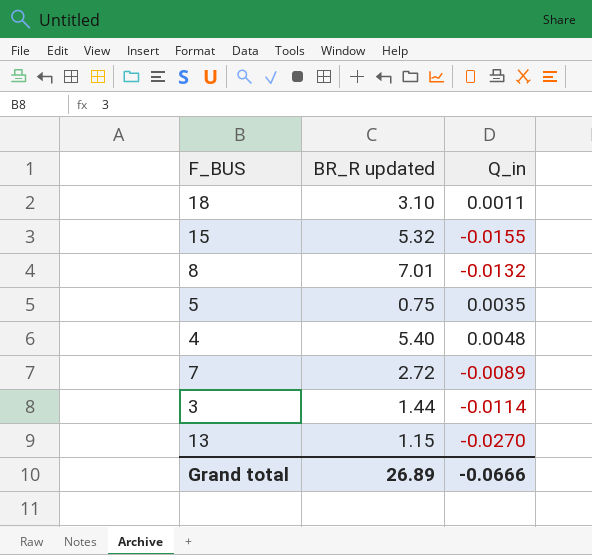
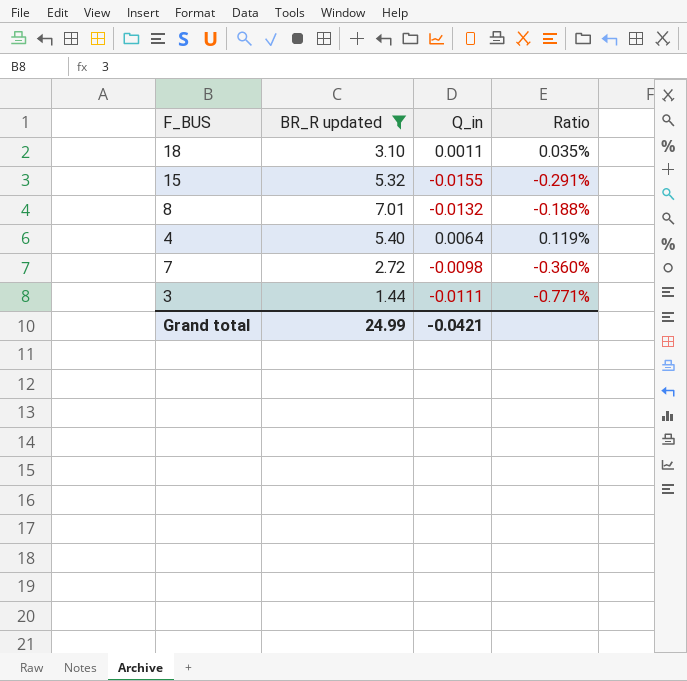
filter: none -> BR_R updated >= 1.44
column Ratio | formula: none -> [Q_in] / [BR_R updated]
4 | Q_in: 0.0048 -> 0.0064
7 | Q_in: -0.0089 -> -0.0098
3 | Q_in: -0.0114 -> -0.0111
Grand total | BR_R updated: 26.89 -> 24.99
Grand total | Q_in: -0.0666 -> -0.0421

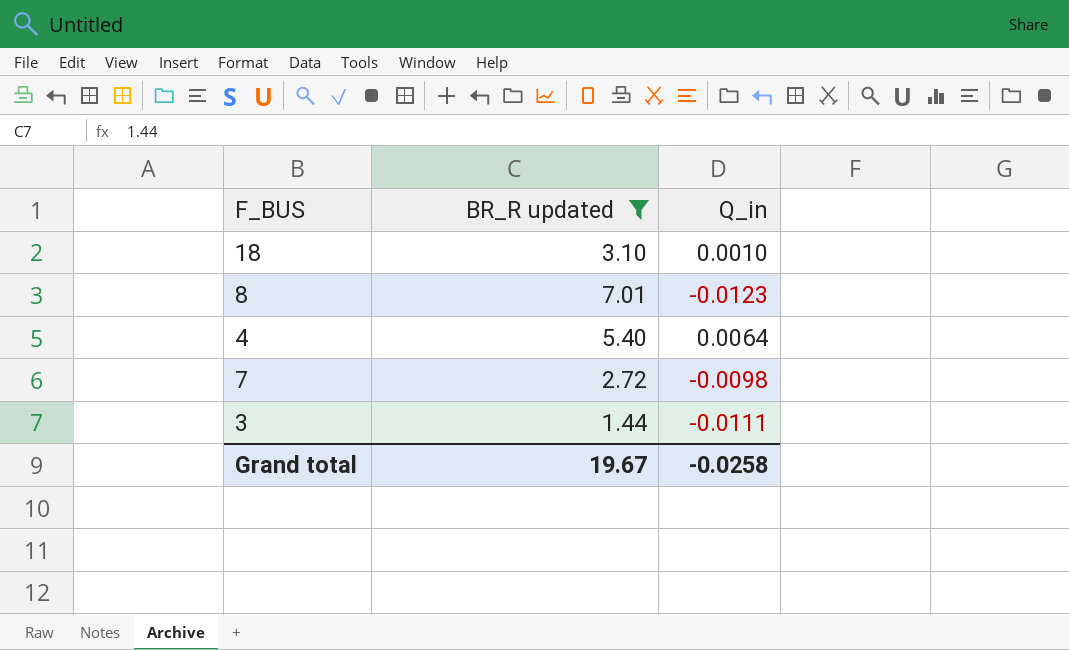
column Ratio | formula: [Q_in] / [BR_R updated] -> none
row 15: 5.32 | -0.0155 | -0.291% -> none
18 | Q_in: 0.0011 -> 0.0010
8 | Q_in: -0.0132 -> -0.0123
Grand total | BR_R updated: 24.99 -> 19.67
Grand total | Q_in: -0.0421 -> -0.0258

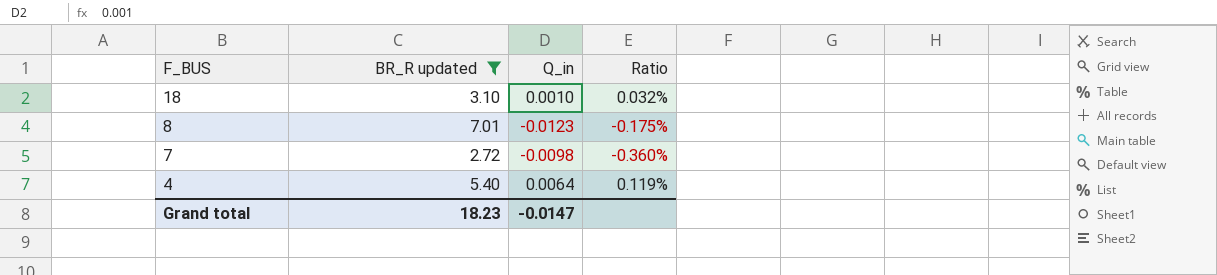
row order: none -> F_BUS descending
column Ratio | formula: none -> [Q_in] / [BR_R updated]
row 3: 1.44 | -0.0111 -> none
Grand total | BR_R updated: 19.67 -> 18.23
Grand total | Q_in: -0.0258 -> -0.0147

